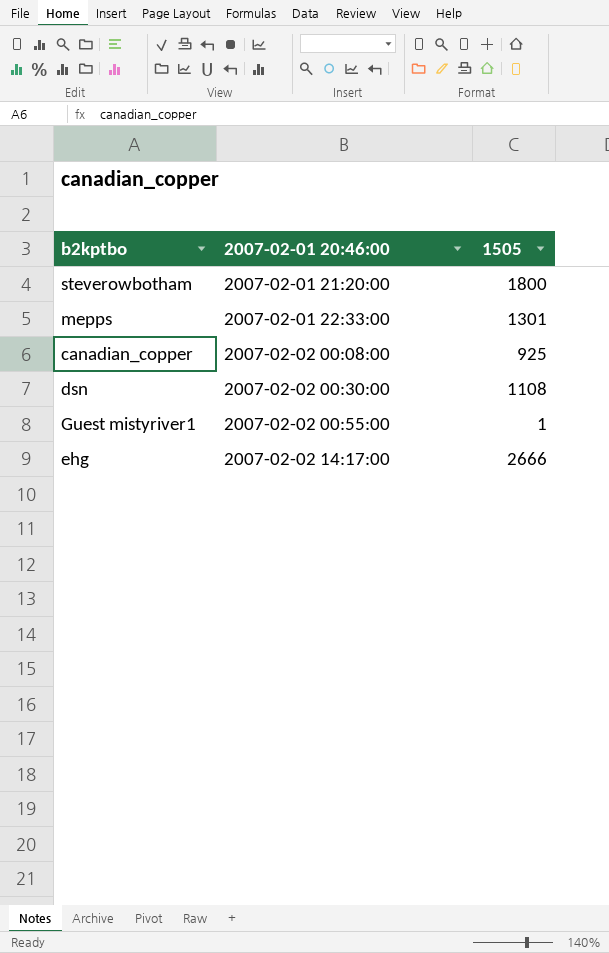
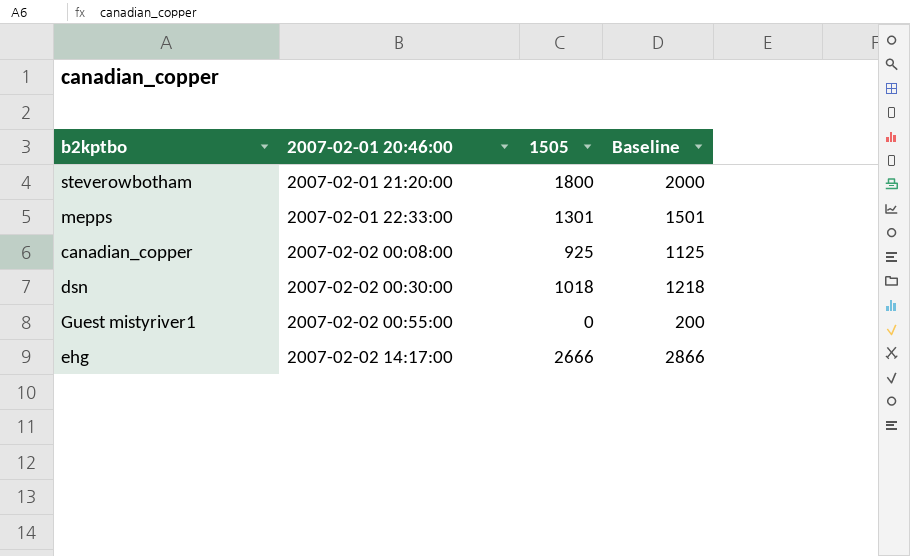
column Baseline | formula: none -> [1505] + 200
dsn | 1505: 1108 -> 1018
Guest mistyriver1 | 1505: 1 -> 0

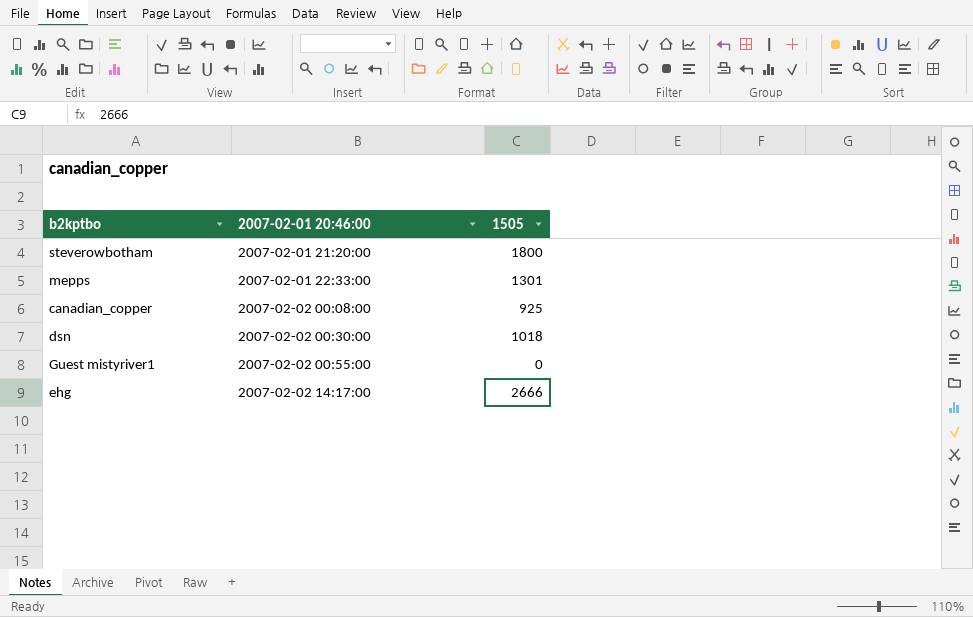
column Baseline | formula: [1505] + 200 -> none

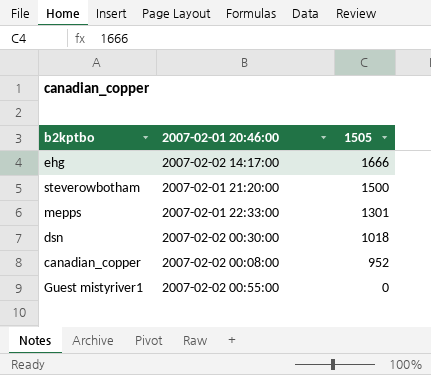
row order: 2007-02-01 20:46:00 ascending -> 1505 descending
ehg | 1505: 2666 -> 1666
steverowbotham | 1505: 1800 -> 1500
canadian_copper | 1505: 925 -> 952

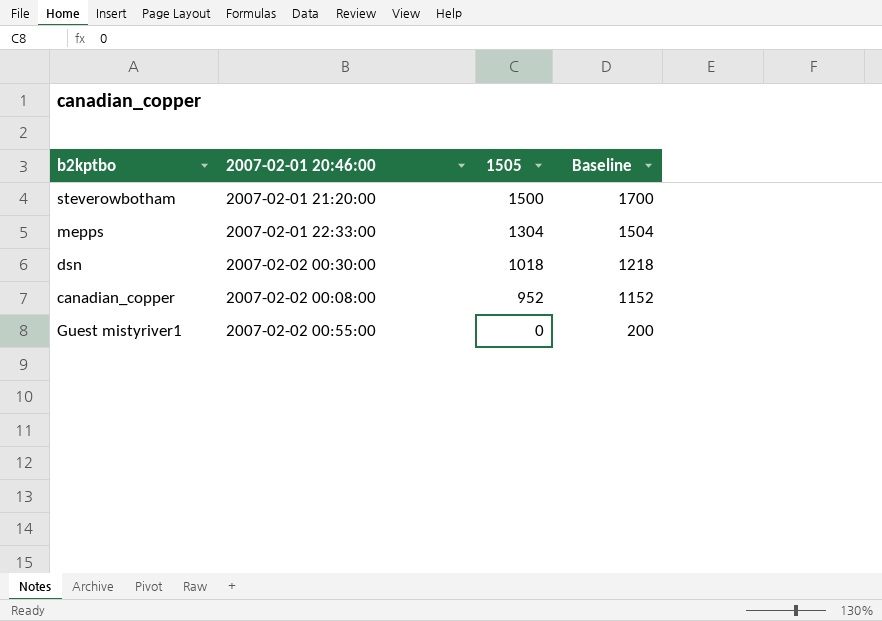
column Baseline | formula: none -> [1505] + 200
row ehg: 2007-02-02 14:17:00 | 1666 -> none
mepps | 1505: 1301 -> 1304

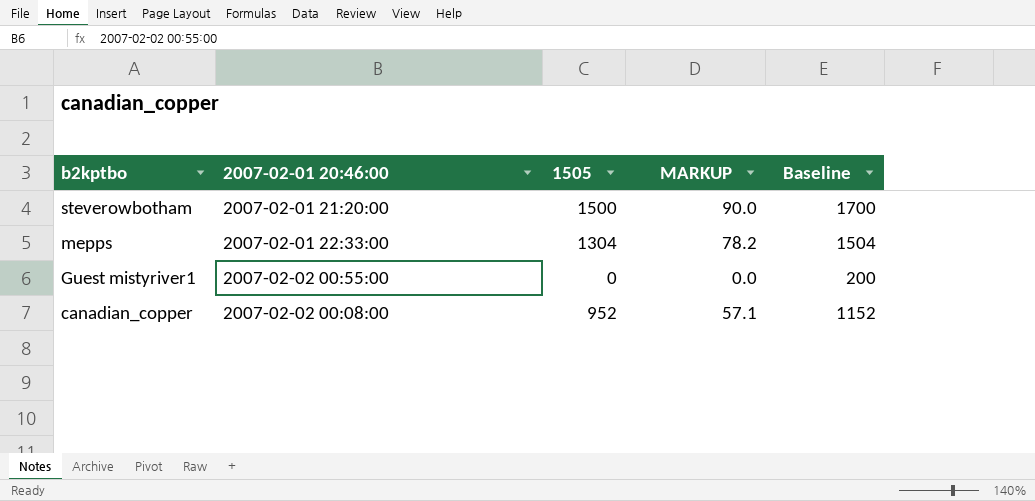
row order: 1505 descending -> b2kptbo descending
column MARKUP | formula: none -> [1505] * 0.06
row dsn: 2007-02-02 00:30:00 | 1018 | 1218 -> none

